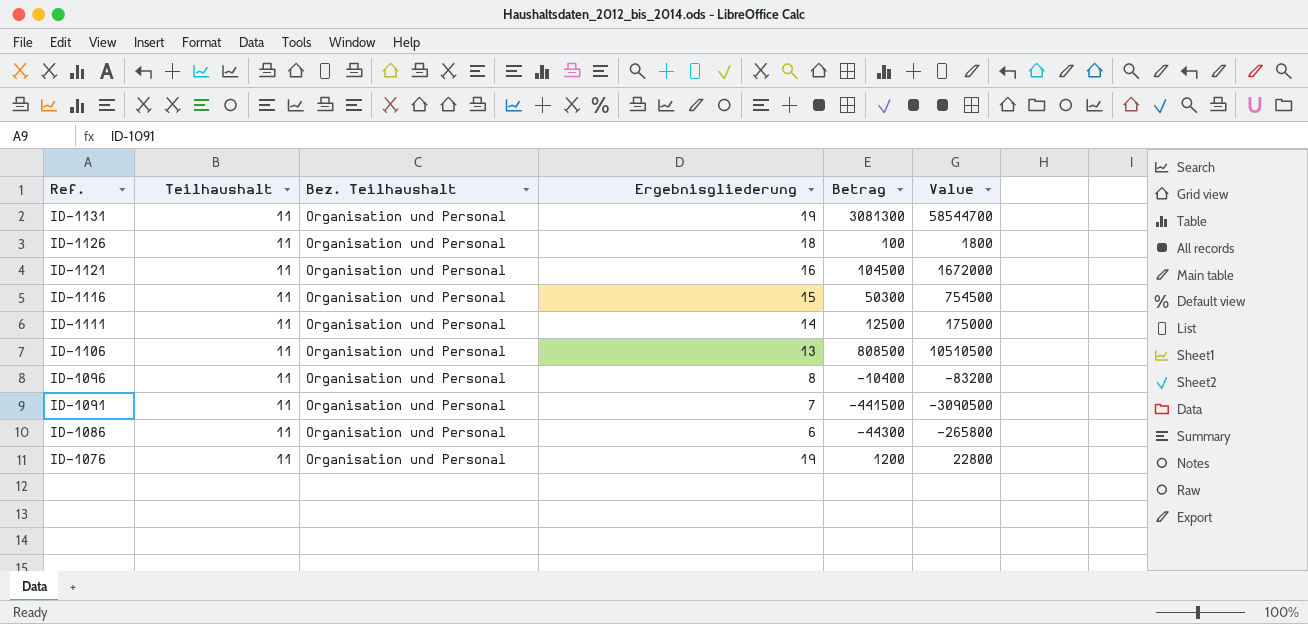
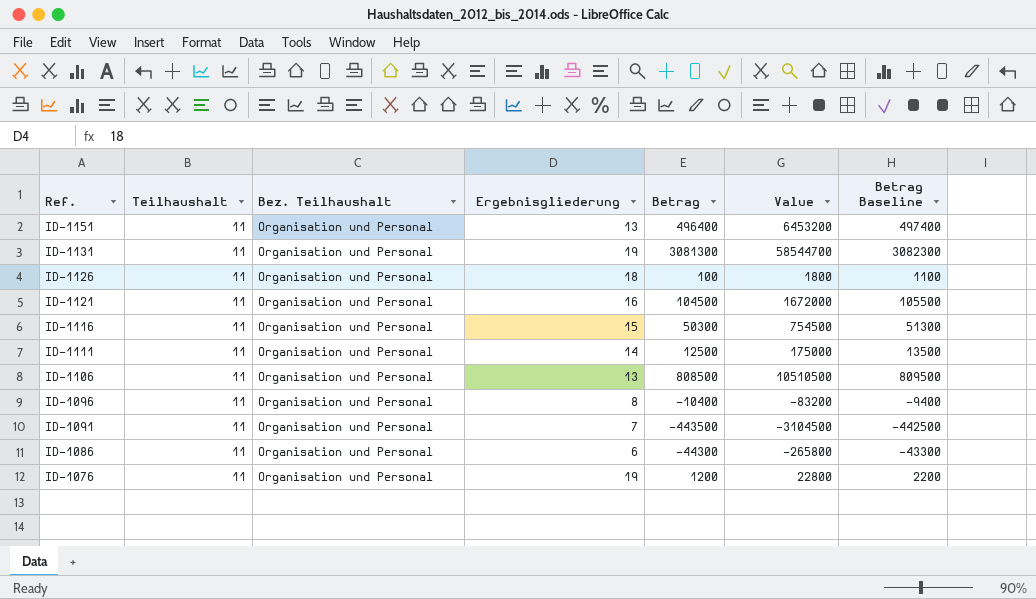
column Betrag Baseline | formula: none -> [Betrag] + 1000
row ID-1151: none -> 11 | Organisation und Personal | 13 | 496400 | 6453200 | 497400
ID-1091 | Betrag: -441500 -> -443500
ID-1091 | Value: -3090500 -> -3104500

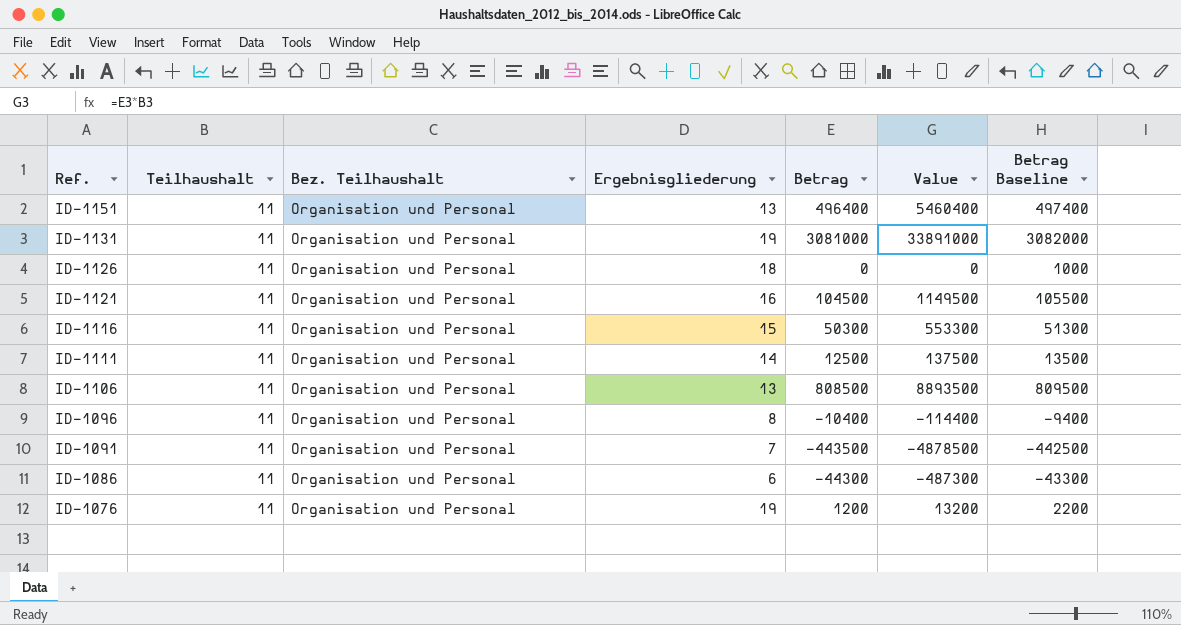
column Value | formula: [Ergebnisgliederung] * [Betrag] -> [Teilhaushalt] * [Betrag]
ID-1131 | Betrag: 3081300 -> 3081000
ID-1131 | Betrag Baseline: 3082300 -> 3082000
ID-1126 | Betrag: 100 -> 0
ID-1126 | Betrag Baseline: 1100 -> 1000

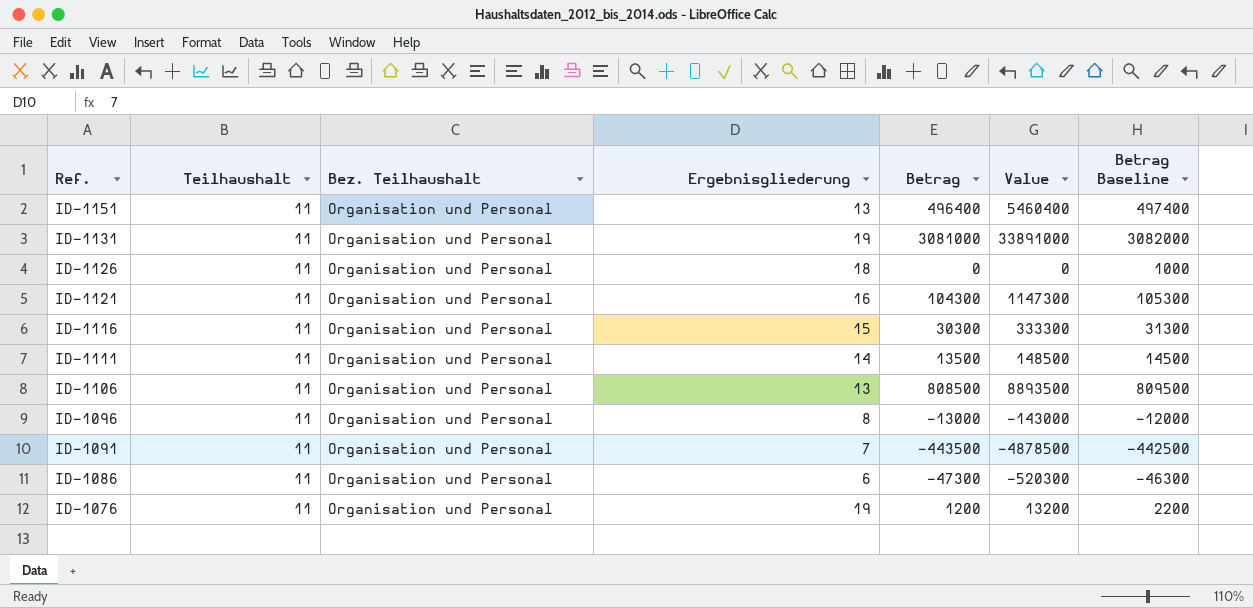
ID-1121 | Betrag: 104500 -> 104300
ID-1121 | Value: 1149500 -> 1147300
ID-1121 | Betrag Baseline: 105500 -> 105300
ID-1116 | Betrag: 50300 -> 30300
ID-1116 | Value: 553300 -> 333300
ID-1116 | Betrag Baseline: 51300 -> 31300
ID-1111 | Betrag: 12500 -> 13500
ID-1111 | Value: 137500 -> 148500
ID-1111 | Betrag Baseline: 13500 -> 14500
ID-1096 | Betrag: -10400 -> -13000
ID-1096 | Value: -114400 -> -143000
ID-1096 | Betrag Baseline: -9400 -> -12000
ID-1086 | Betrag: -44300 -> -47300
ID-1086 | Value: -487300 -> -520300
ID-1086 | Betrag Baseline: -43300 -> -46300

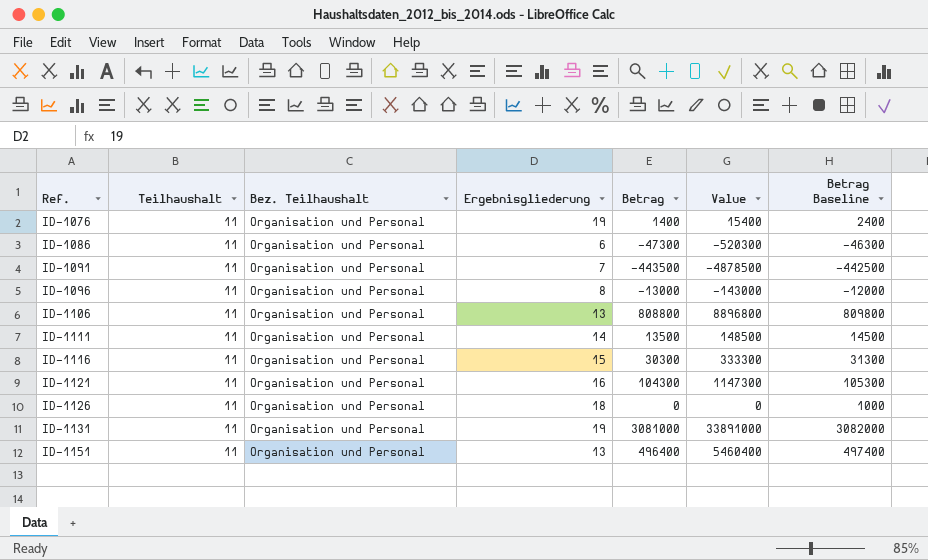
row order: Ref. descending -> Ref. ascending
ID-1076 | Betrag: 1200 -> 1400
ID-1076 | Value: 13200 -> 15400
ID-1076 | Betrag Baseline: 2200 -> 2400
ID-1106 | Betrag: 808500 -> 808800
ID-1106 | Value: 8893500 -> 8896800
ID-1106 | Betrag Baseline: 809500 -> 809800

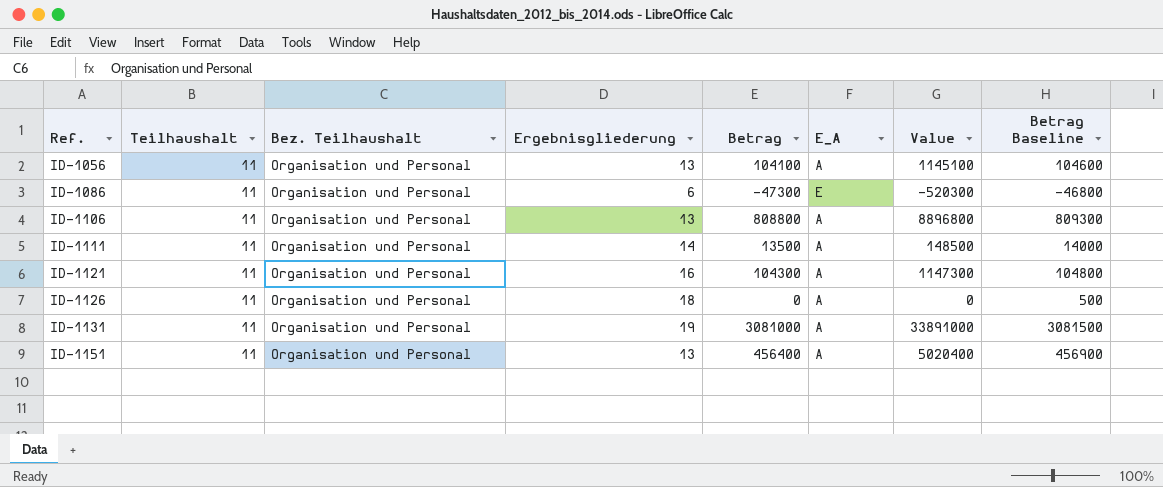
column E_A | position: none -> 6
column Betrag Baseline | formula: [Betrag] + 1000 -> [Betrag] + 500
row ID-1076: 11 | Organisation und Personal | 19 | 1400 | 15400 | 2400 -> none
row ID-1091: 11 | Organisation und Personal | 7 | -443500 | -4878500 | -442500 -> none
row ID-1096: 11 | Organisation und Personal | 8 | -13000 | -143000 | -12000 -> none
row ID-1116: 11 | Organisation und Personal | 15 | 30300 | 333300 | 31300 -> none
row ID-1056: none -> 11 | Organisation und Personal | 13 | 104100 | A | 1145100 | 104600
ID-1151 | Betrag: 496400 -> 456400
ID-1151 | Value: 5460400 -> 5020400

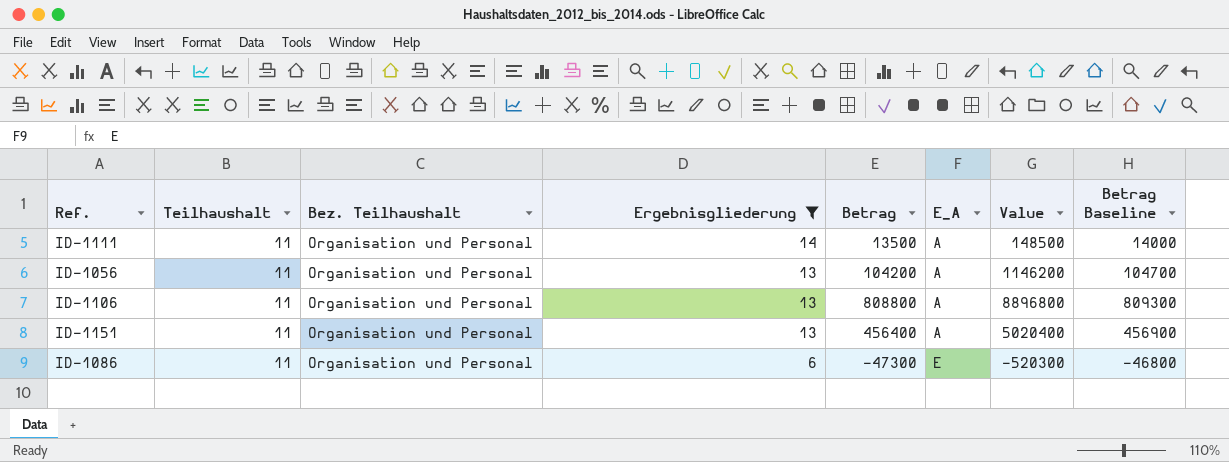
filter: none -> Ergebnisgliederung <= 14
row order: Ref. ascending -> Ergebnisgliederung descending
ID-1056 | Betrag: 104100 -> 104200
ID-1056 | Value: 1145100 -> 1146200
ID-1056 | Betrag Baseline: 104600 -> 104700

